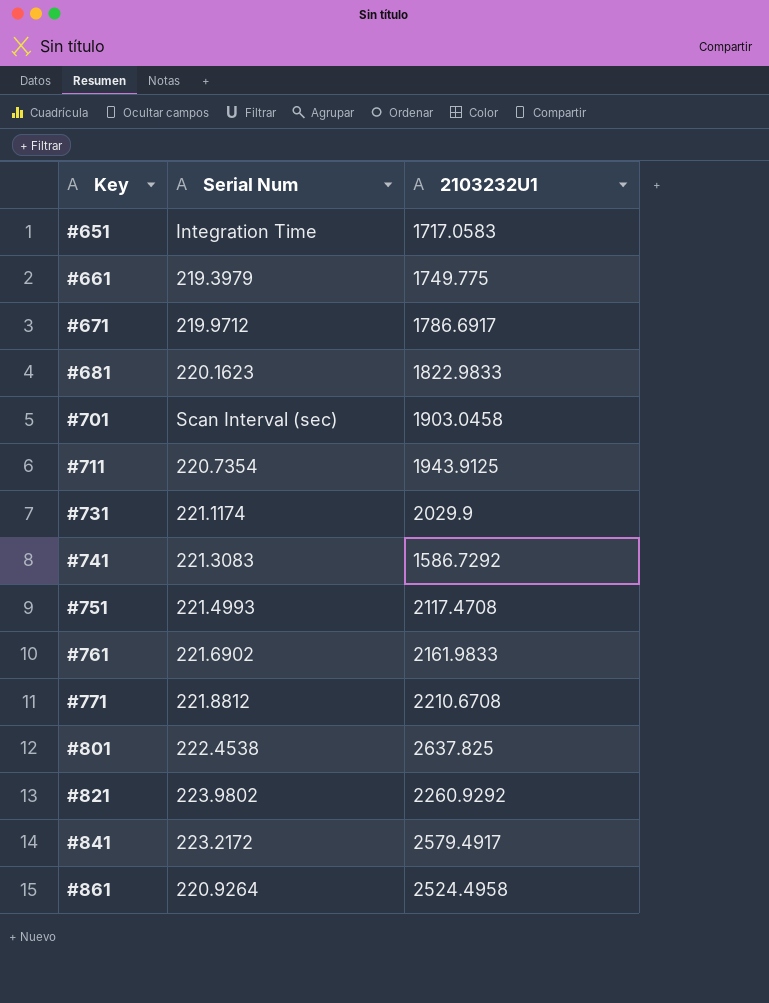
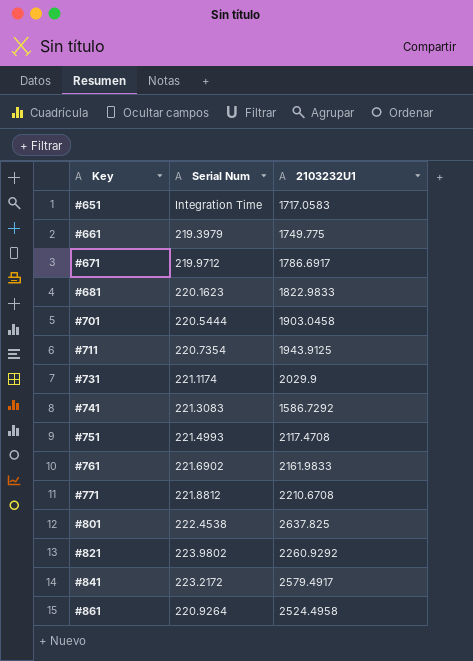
#701 | Serial Num: Scan Interval (sec) -> 220.5444

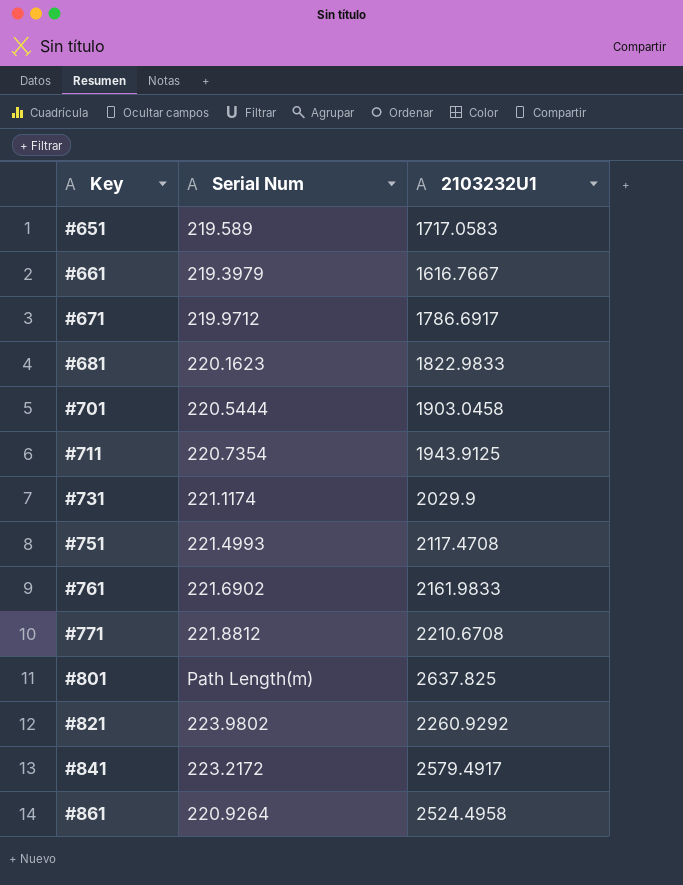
row #741: 221.3083 | 1586.7292 -> none
#651 | Serial Num: Integration Time -> 219.589
#661 | 2103232U1: 1749.775 -> 1616.7667
#801 | Serial Num: 222.4538 -> Path Length(m)

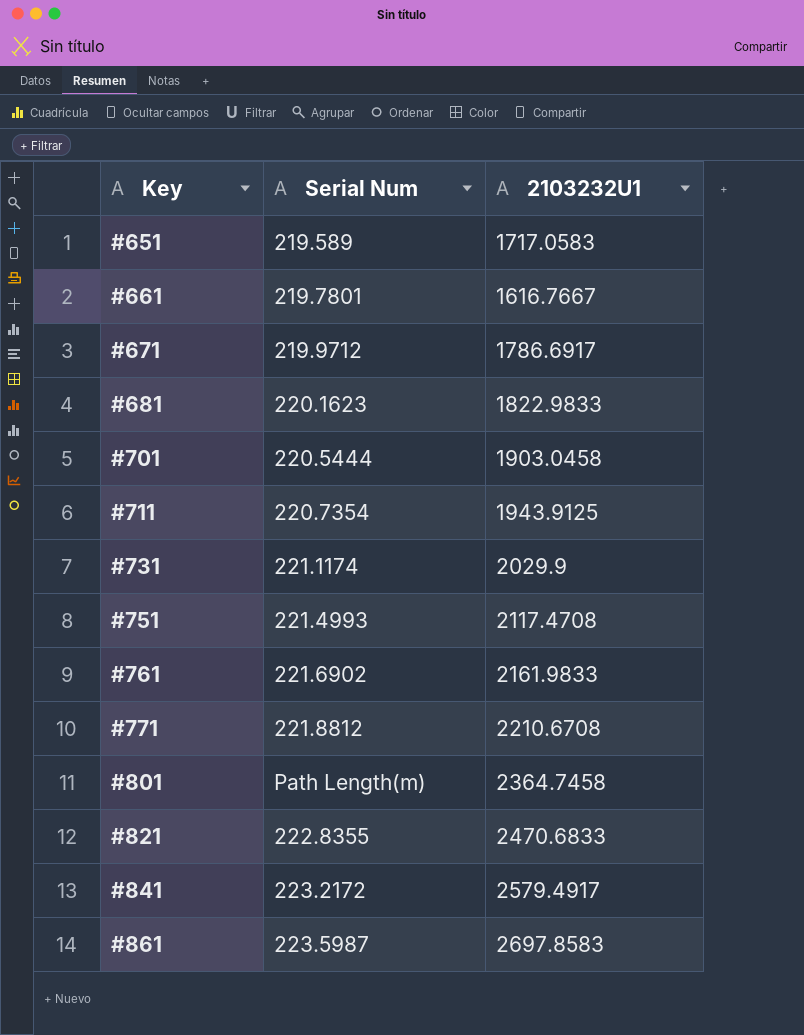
#661 | Serial Num: 219.3979 -> 219.7801
#801 | 2103232U1: 2637.825 -> 2364.7458
#821 | Serial Num: 223.9802 -> 222.8355
#821 | 2103232U1: 2260.9292 -> 2470.6833
#861 | Serial Num: 220.9264 -> 223.5987
#861 | 2103232U1: 2524.4958 -> 2697.8583

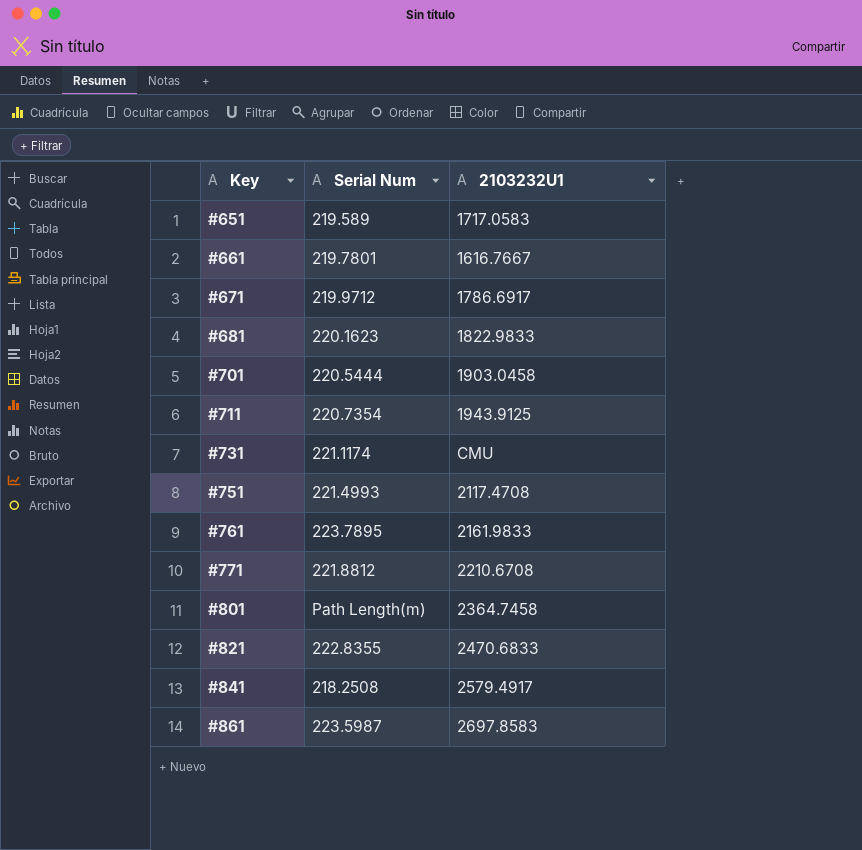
#731 | 2103232U1: 2029.9 -> CMU
#761 | Serial Num: 221.6902 -> 223.7895
#841 | Serial Num: 223.2172 -> 218.2508

